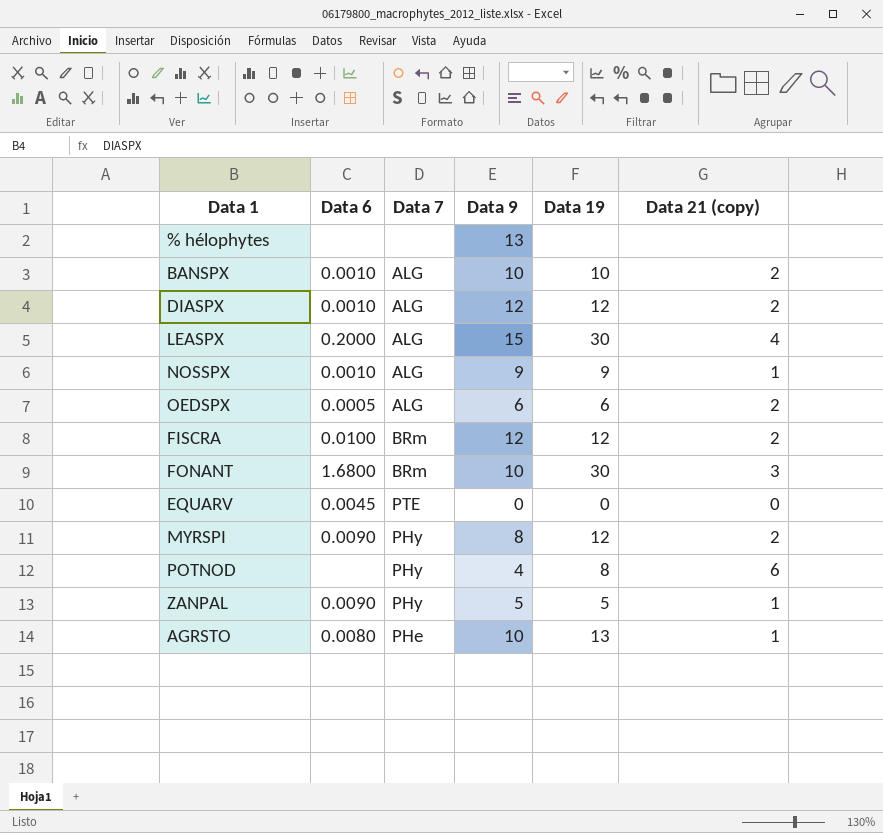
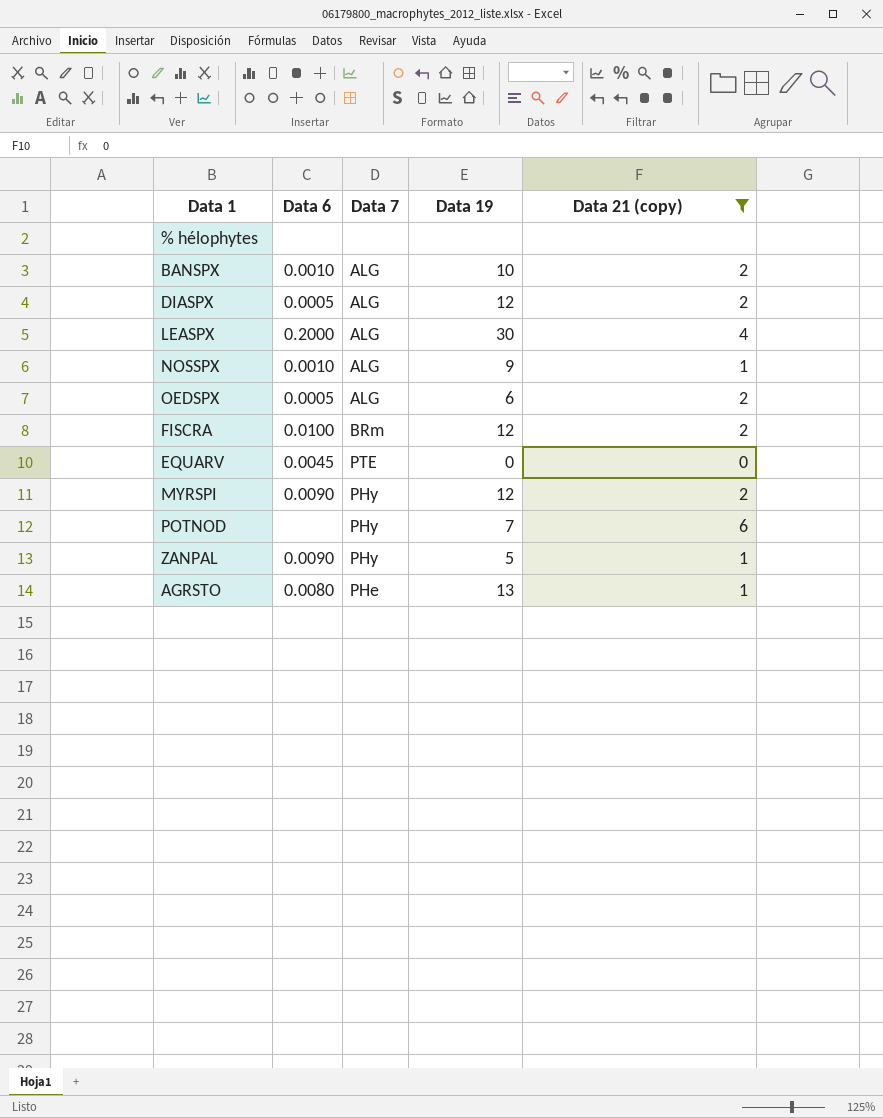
filter: none -> Data 21 (copy) != 3
column Data 9 | position: 4 -> none
DIASPX | Data 6: 0.0010 -> 0.0005
POTNOD | Data 19: 8 -> 7

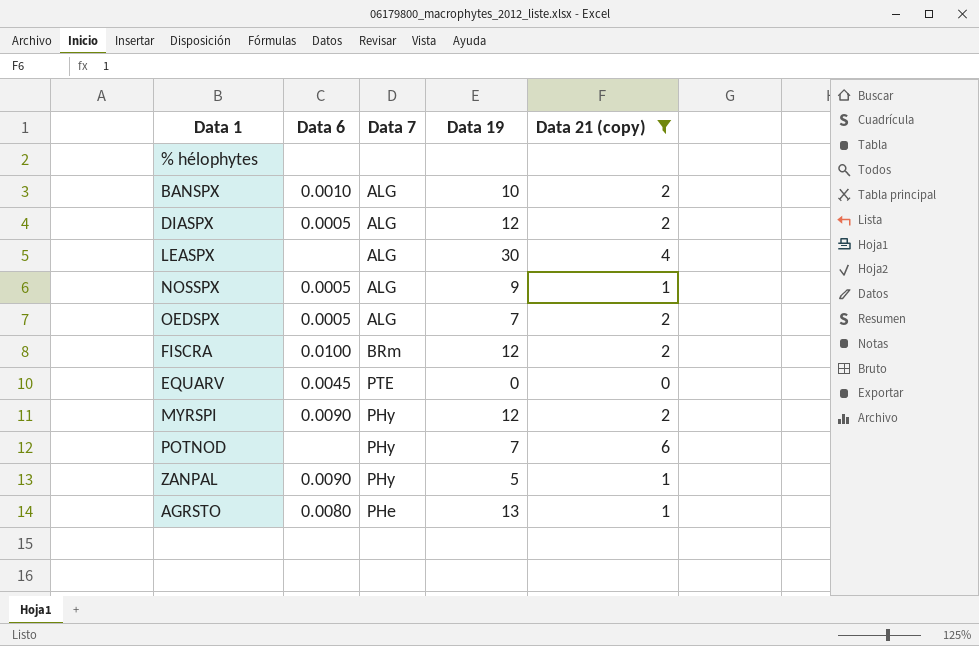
LEASPX | Data 6: 0.2000 -> none
NOSSPX | Data 6: 0.0010 -> 0.0005
OEDSPX | Data 19: 6 -> 7

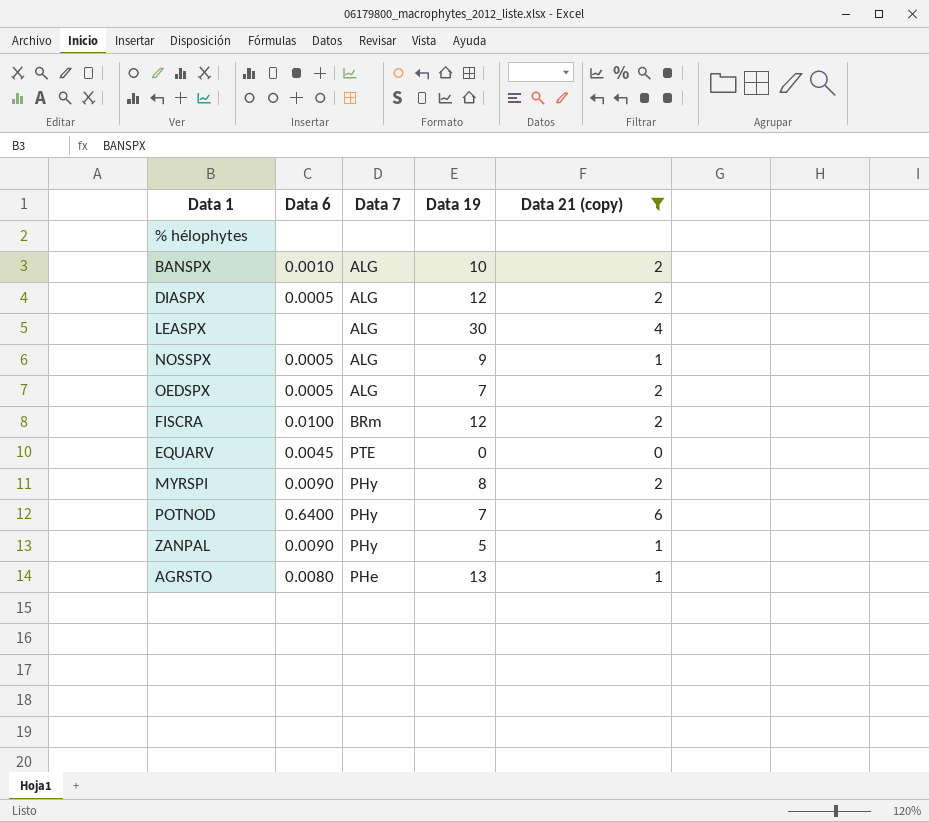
MYRSPI | Data 19: 12 -> 8
POTNOD | Data 6: none -> 0.6400

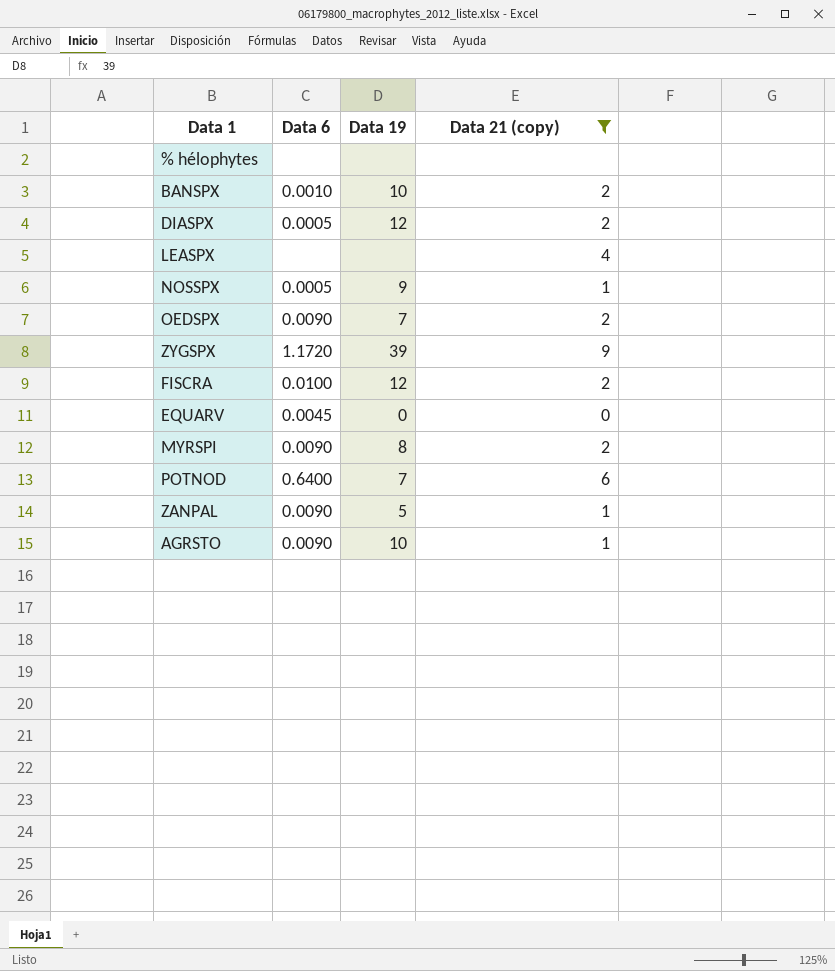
column Data 7 | position: 3 -> none
LEASPX | Data 19: 30 -> none
OEDSPX | Data 6: 0.0005 -> 0.0090
row ZYGSPX: none -> 1.1720 | 39 | 9
AGRSTO | Data 6: 0.0080 -> 0.0090
AGRSTO | Data 19: 13 -> 10

